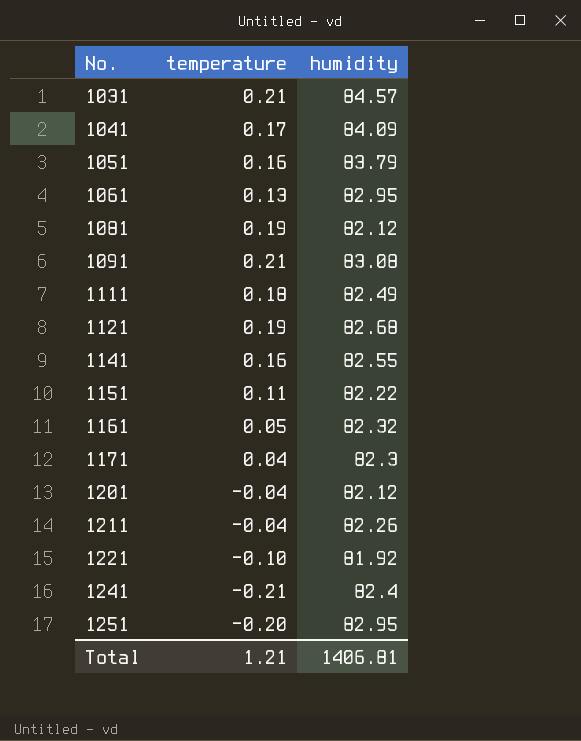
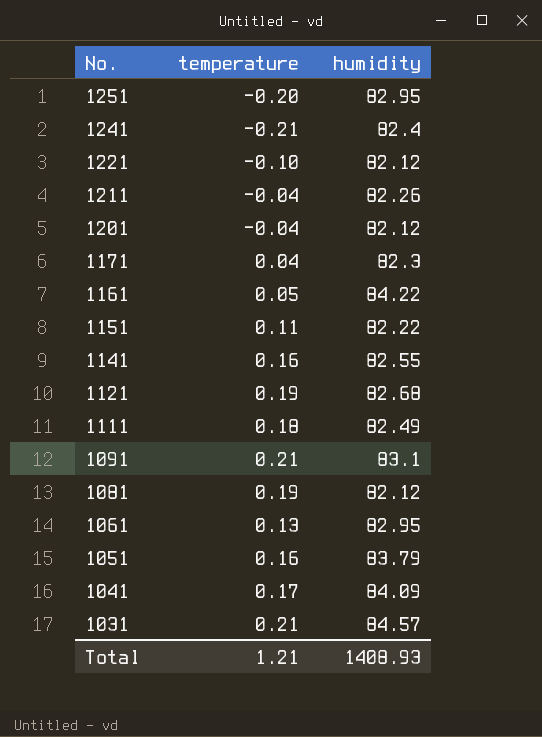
row order: No. ascending -> No. descending
1221 | humidity: 81.92 -> 82.12
1161 | humidity: 82.32 -> 84.22
1091 | humidity: 83.08 -> 83.1
Total | humidity: 1406.81 -> 1408.93

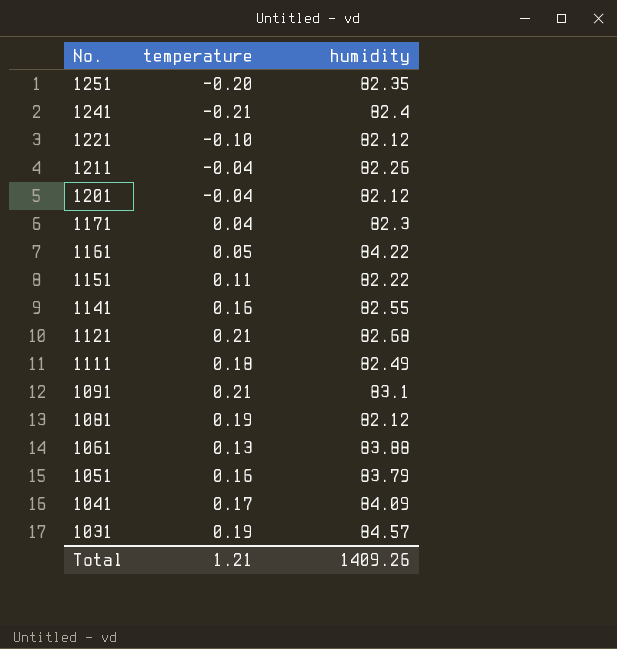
1251 | humidity: 82.95 -> 82.35
1121 | temperature: 0.19 -> 0.21
1061 | humidity: 82.95 -> 83.88
1031 | temperature: 0.21 -> 0.19
Total | humidity: 1408.93 -> 1409.26

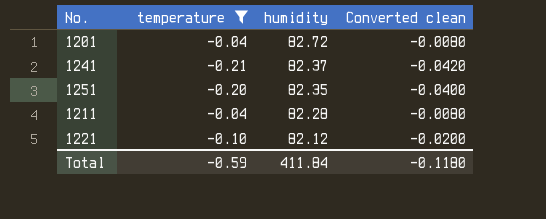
filter: none -> temperature <= -0.04
row order: No. descending -> humidity descending
column Converted clean | formula: none -> [temperature] * 0.2
1201 | humidity: 82.12 -> 82.72
1241 | humidity: 82.4 -> 82.37
1211 | humidity: 82.26 -> 82.28
Total | temperature: 1.21 -> -0.59
Total | humidity: 1409.26 -> 411.84

